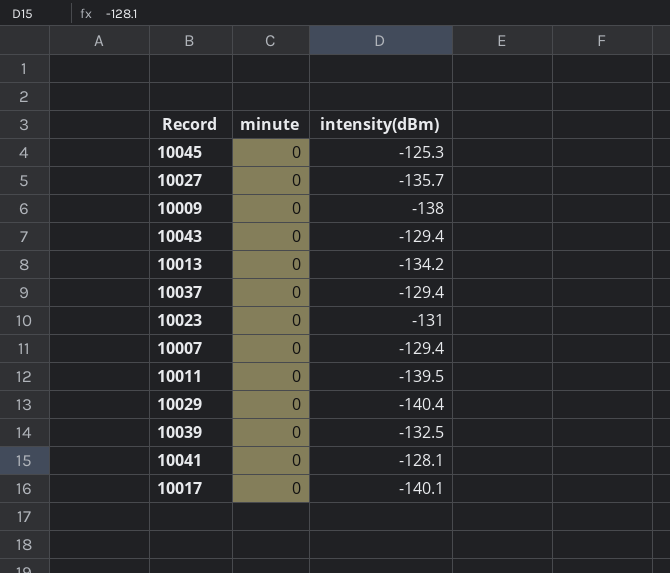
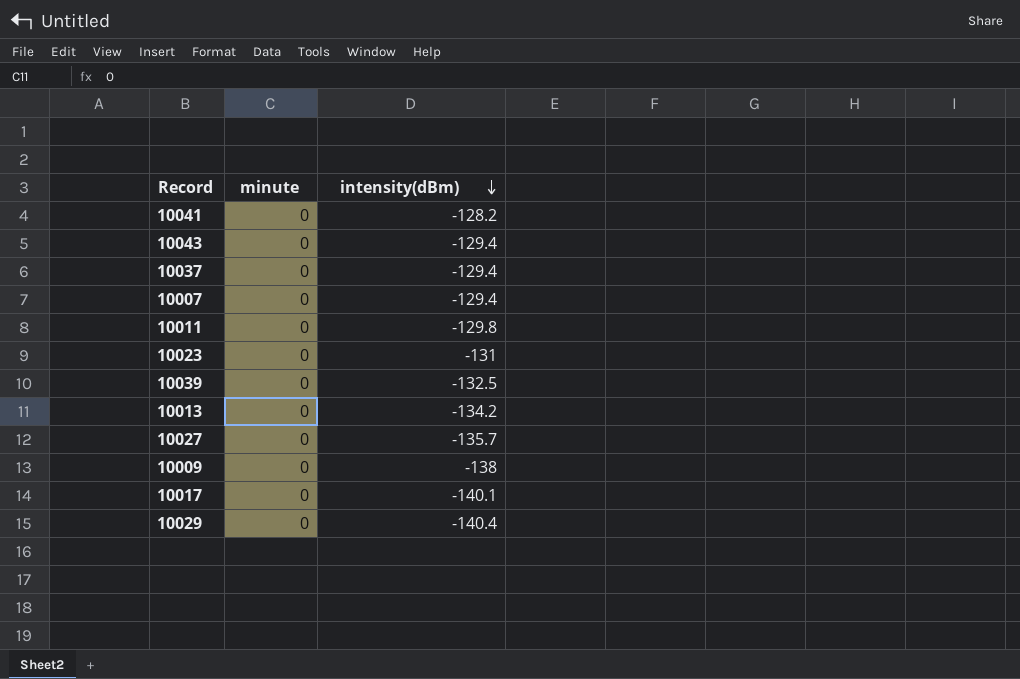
row order: none -> intensity(dBm) descending
row 10045: 0 | -125.3 -> none
10041 | intensity(dBm): -128.1 -> -128.2
10011 | intensity(dBm): -139.5 -> -129.8

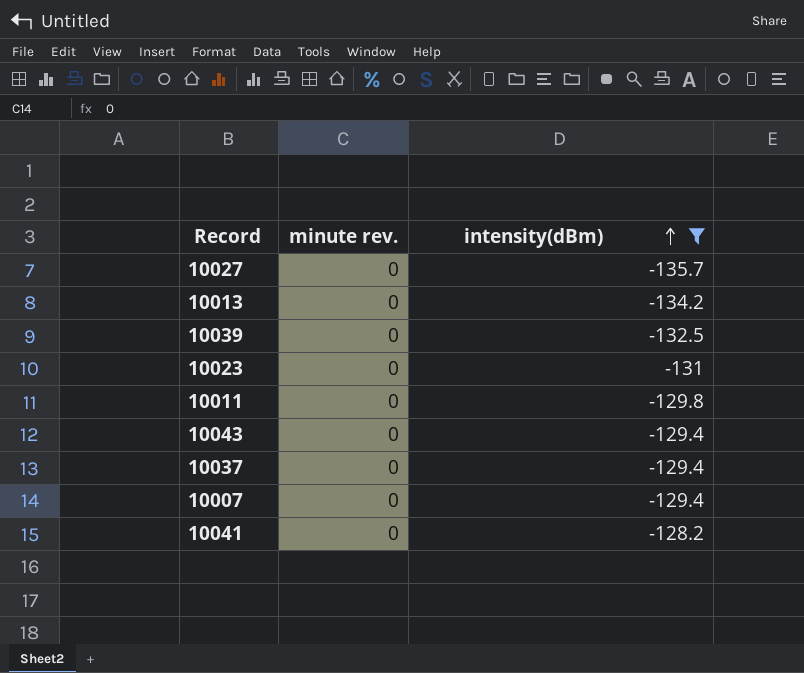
filter: none -> intensity(dBm) >= -135.7
row order: intensity(dBm) descending -> intensity(dBm) ascending
column name: minute -> minute rev.

